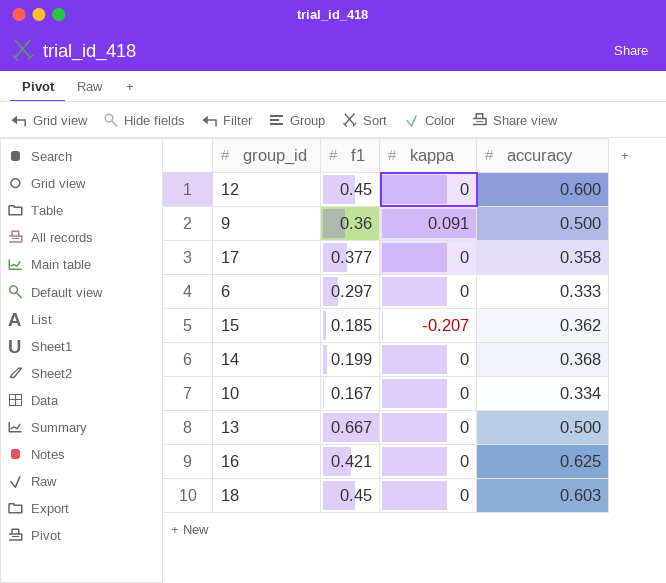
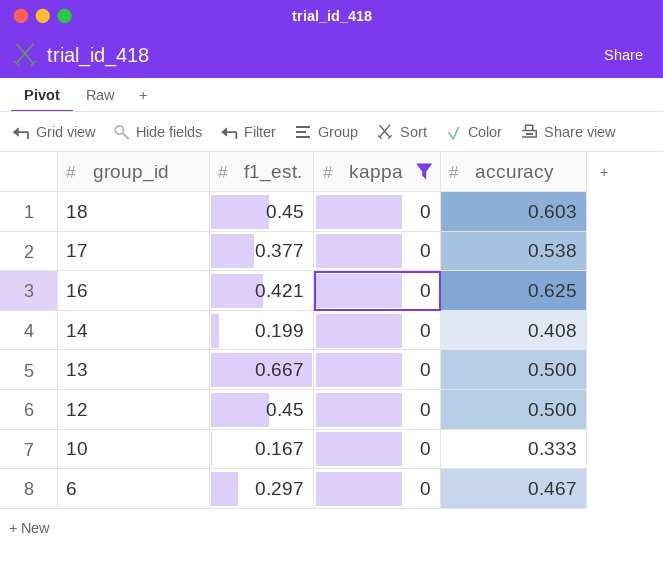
filter: none -> kappa = 0
row order: none -> group_id descending
column name: f1 -> f1_est.
17 | accuracy: 0.358 -> 0.538
14 | accuracy: 0.368 -> 0.408
12 | accuracy: 0.600 -> 0.500
10 | accuracy: 0.334 -> 0.333
6 | accuracy: 0.333 -> 0.467

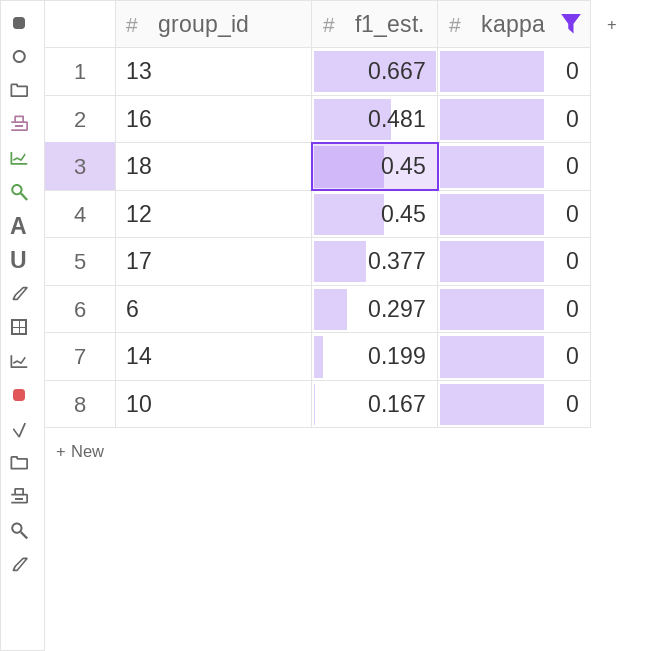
row order: group_id descending -> f1_est. descending
column accuracy | position: 4 -> none
16 | f1_est.: 0.421 -> 0.481

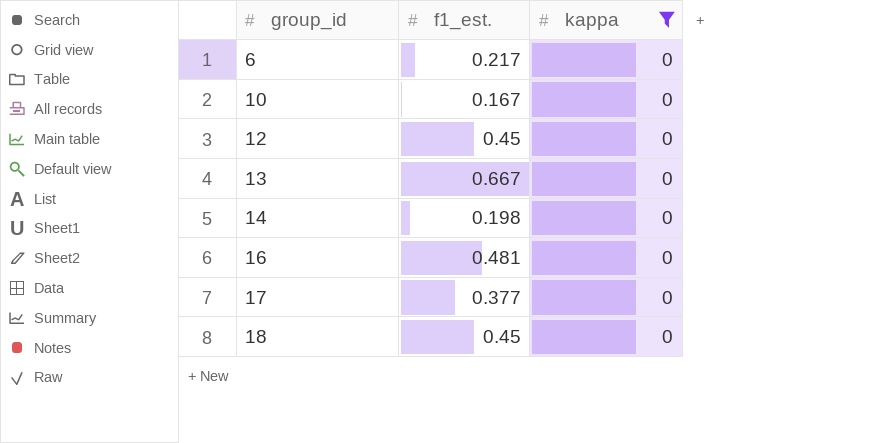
row order: f1_est. descending -> group_id ascending
6 | f1_est.: 0.297 -> 0.217
14 | f1_est.: 0.199 -> 0.198

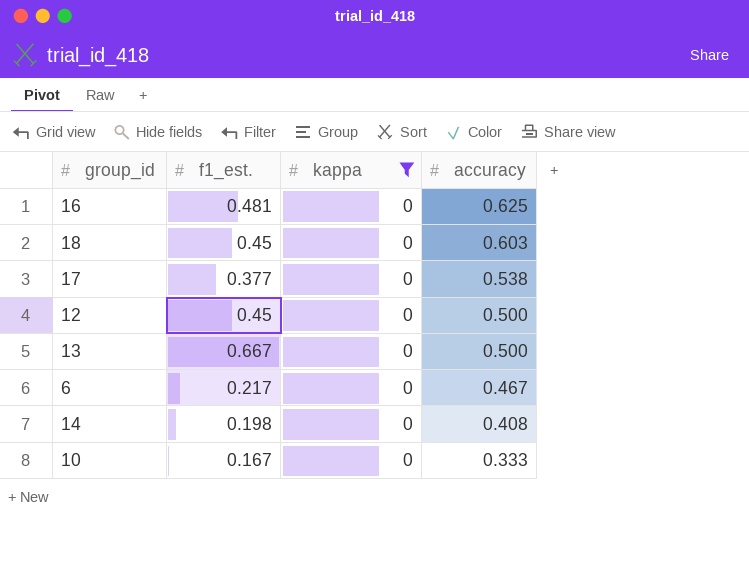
row order: group_id ascending -> accuracy descending
column accuracy | position: none -> 4

